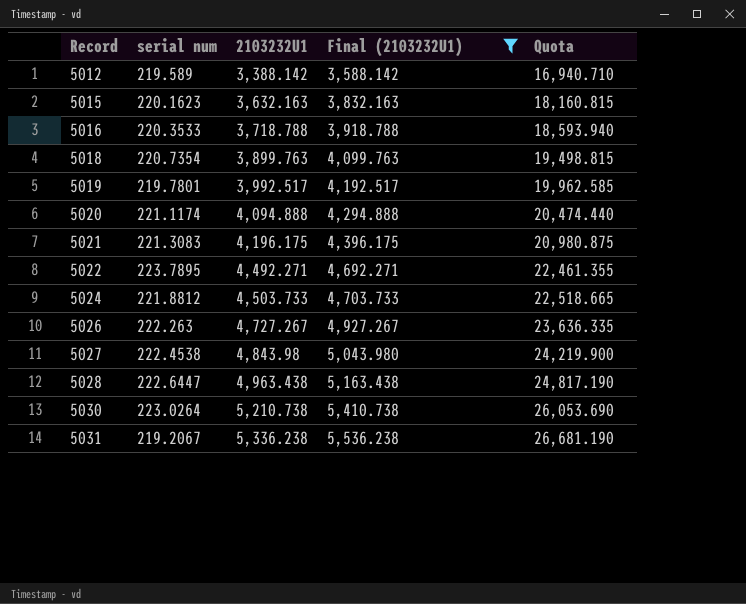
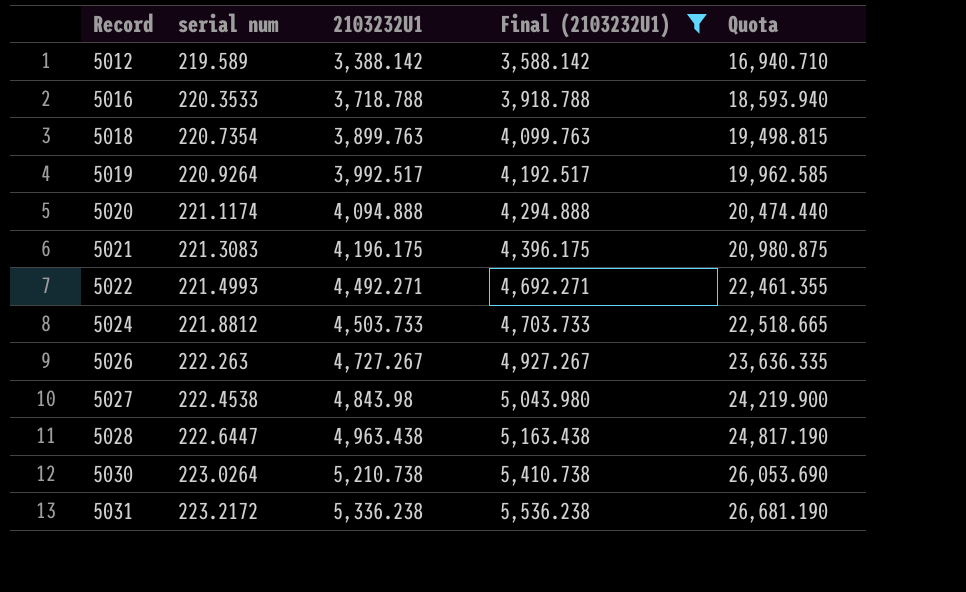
row 5015: 220.1623 | 3,632.163 | 3,832.163 | 18,160.815 -> none
5019 | serial num: 219.7801 -> 220.9264
5022 | serial num: 223.7895 -> 221.4993
5031 | serial num: 219.2067 -> 223.2172

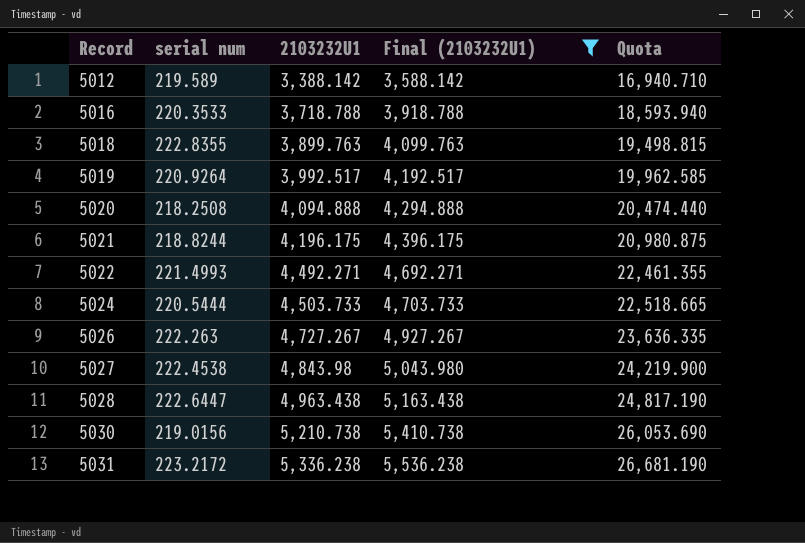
5018 | serial num: 220.7354 -> 222.8355
5020 | serial num: 221.1174 -> 218.2508
5021 | serial num: 221.3083 -> 218.8244
5024 | serial num: 221.8812 -> 220.5444
5030 | serial num: 223.0264 -> 219.0156

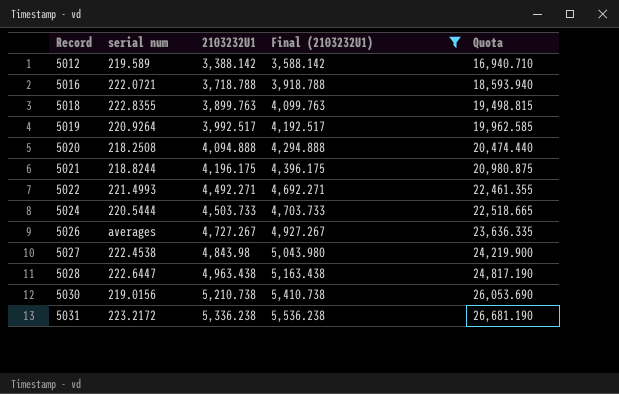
5016 | serial num: 220.3533 -> 222.0721
5026 | serial num: 222.263 -> averages

